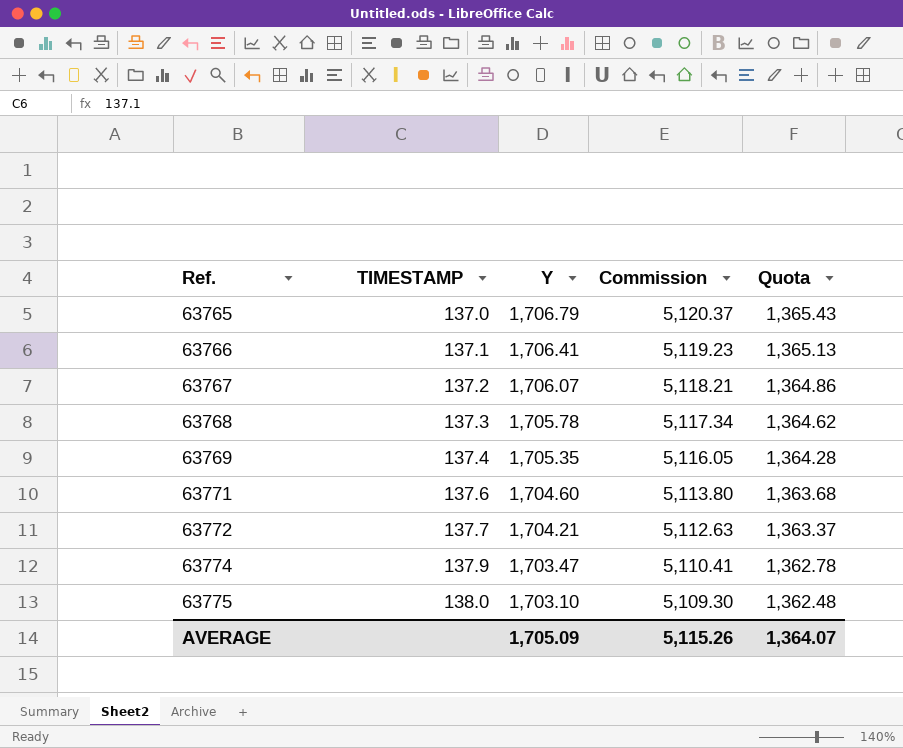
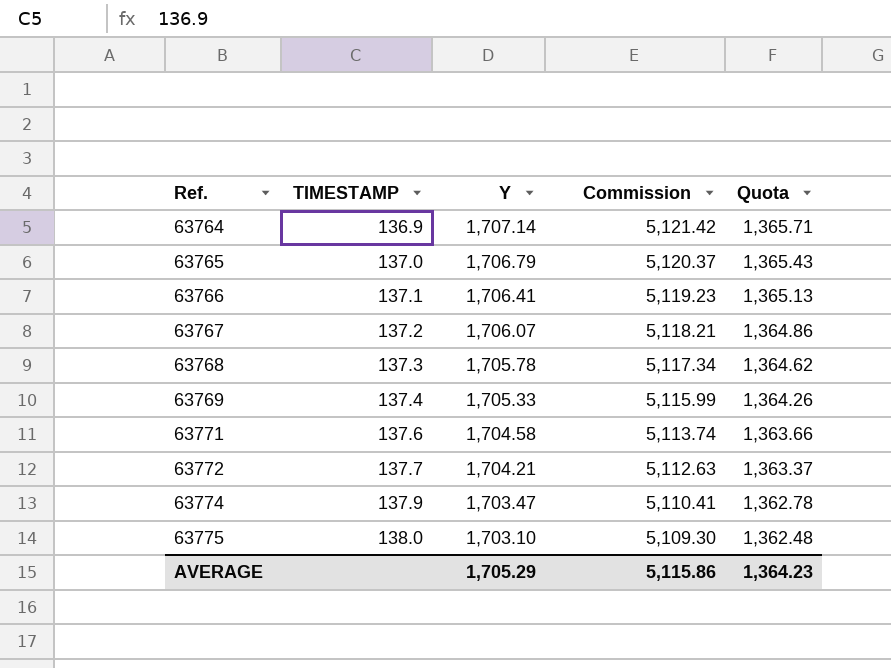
row 63764: none -> 136.9 | 1,707.14 | 5,121.42 | 1,365.71
63769 | Y: 1,705.35 -> 1,705.33
63769 | Commission: 5,116.05 -> 5,115.99
63769 | Quota: 1,364.28 -> 1,364.26
63771 | Y: 1,704.60 -> 1,704.58
63771 | Commission: 5,113.80 -> 5,113.74
63771 | Quota: 1,363.68 -> 1,363.66
AVERAGE | Y: 1,705.09 -> 1,705.29
AVERAGE | Commission: 5,115.26 -> 5,115.86
AVERAGE | Quota: 1,364.07 -> 1,364.23

